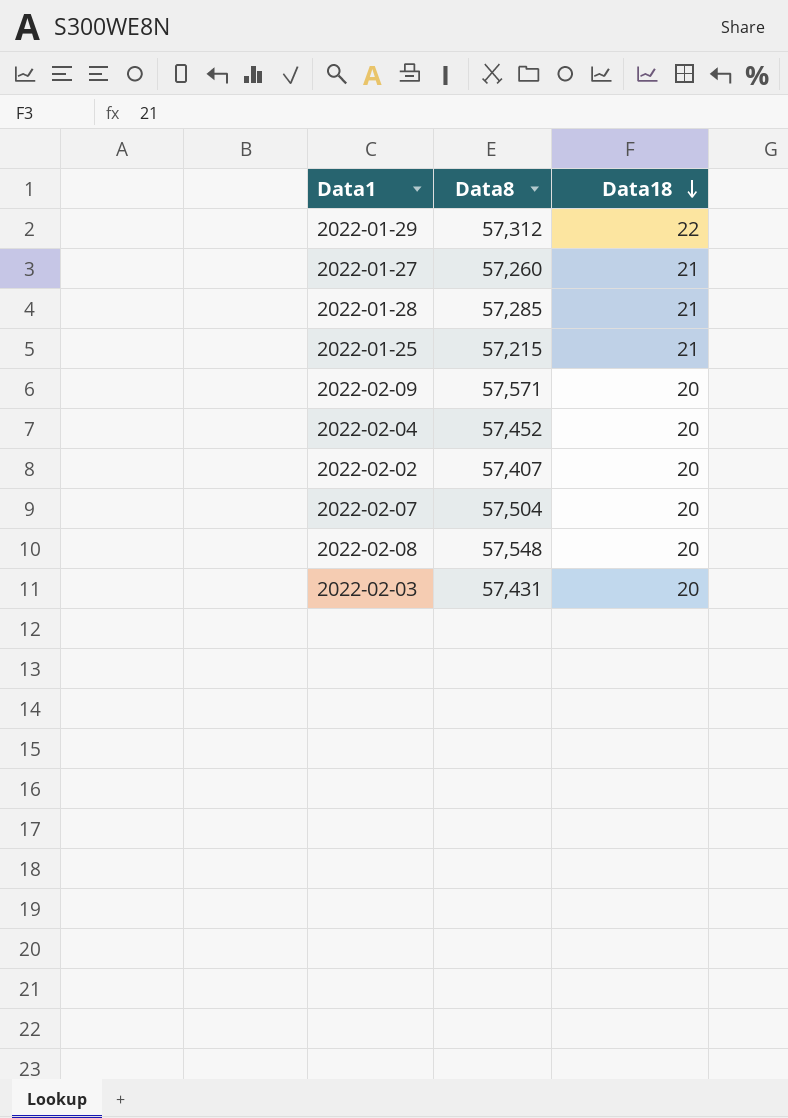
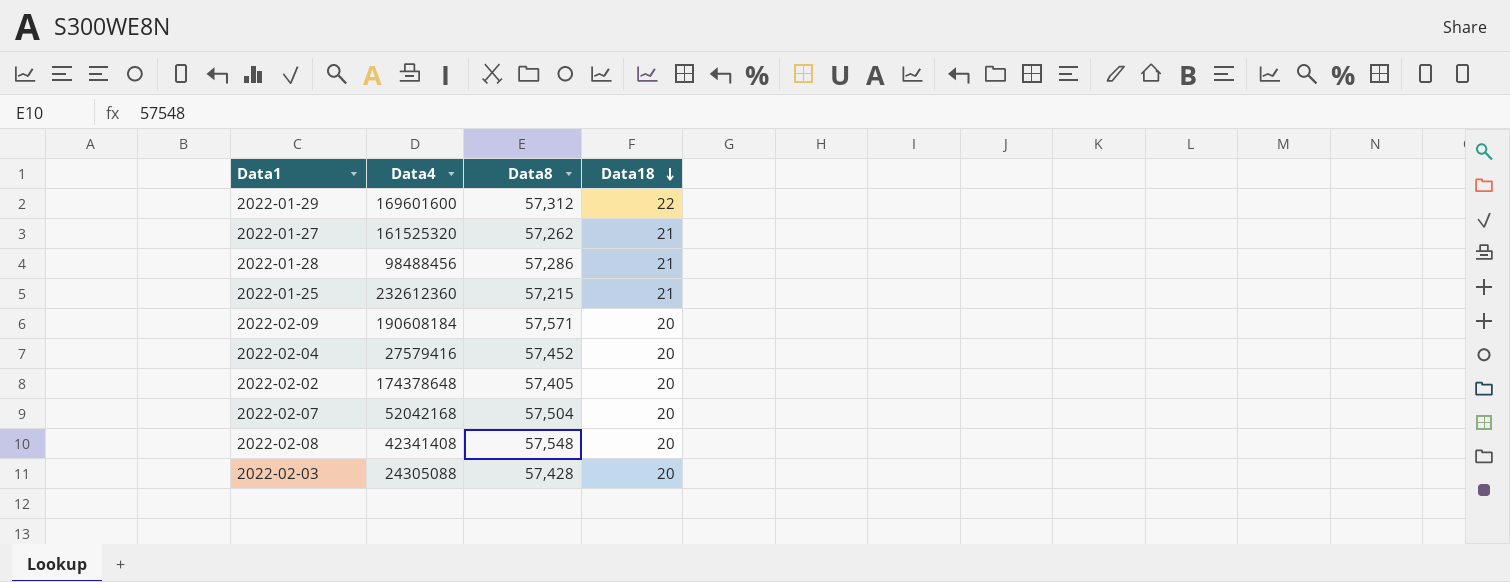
column Data4 | position: none -> 2
2022-01-27 | Data8: 57,260 -> 57,262
2022-01-28 | Data8: 57,285 -> 57,286
2022-02-02 | Data8: 57,407 -> 57,405
2022-02-03 | Data8: 57,431 -> 57,428

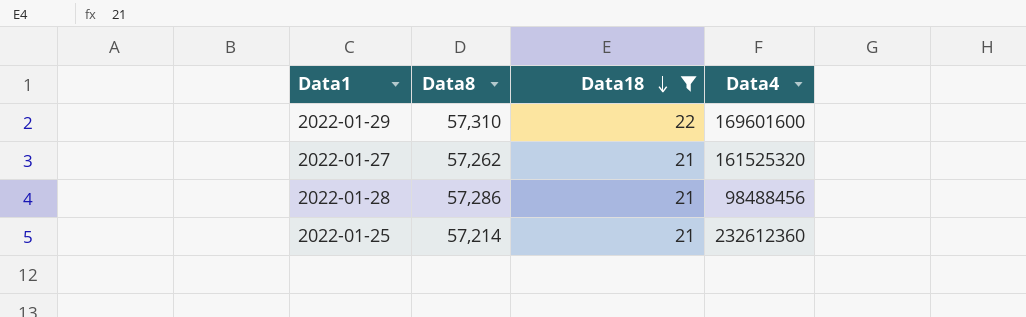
filter: none -> Data18 != 20
column Data4 | position: 2 -> 4
2022-01-29 | Data8: 57,312 -> 57,310
2022-01-25 | Data8: 57,215 -> 57,214

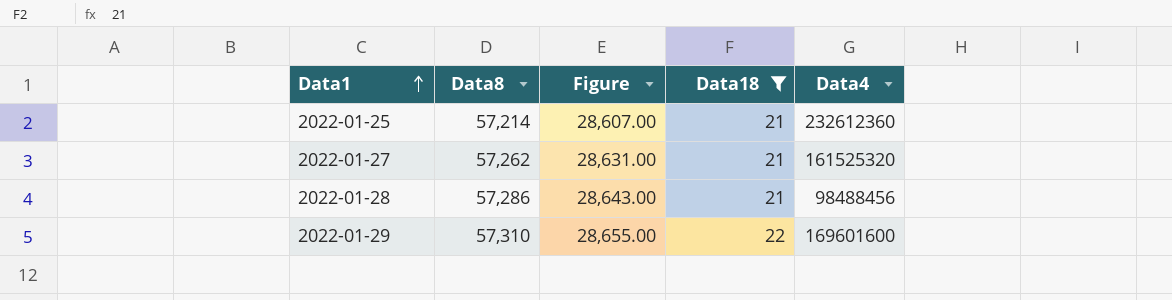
row order: Data18 descending -> Data1 ascending
column Figure | formula: none -> [Data8] * 0.5

